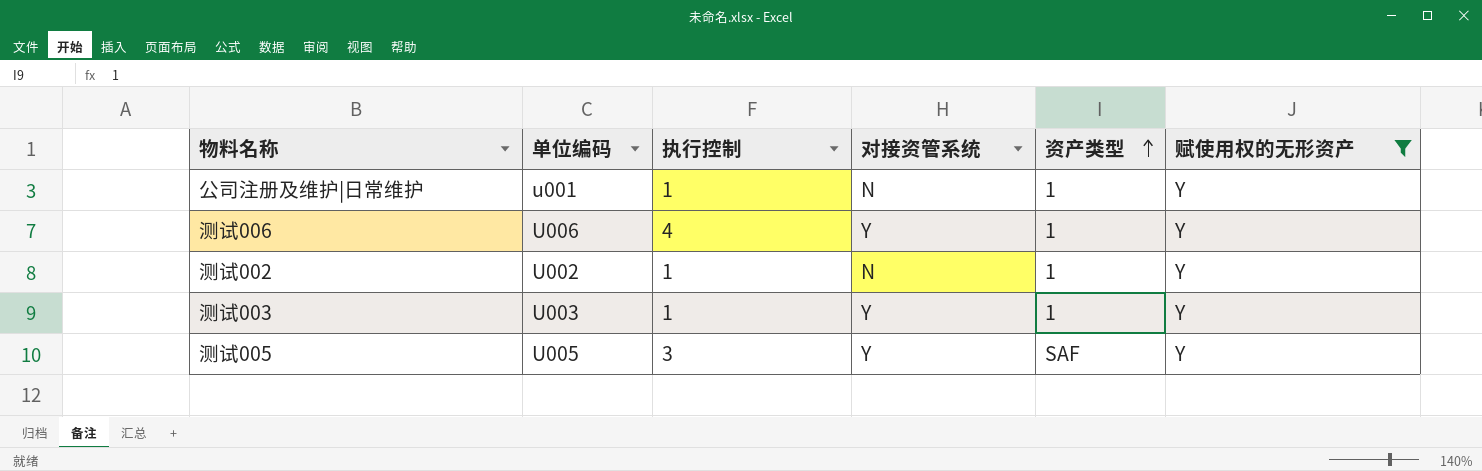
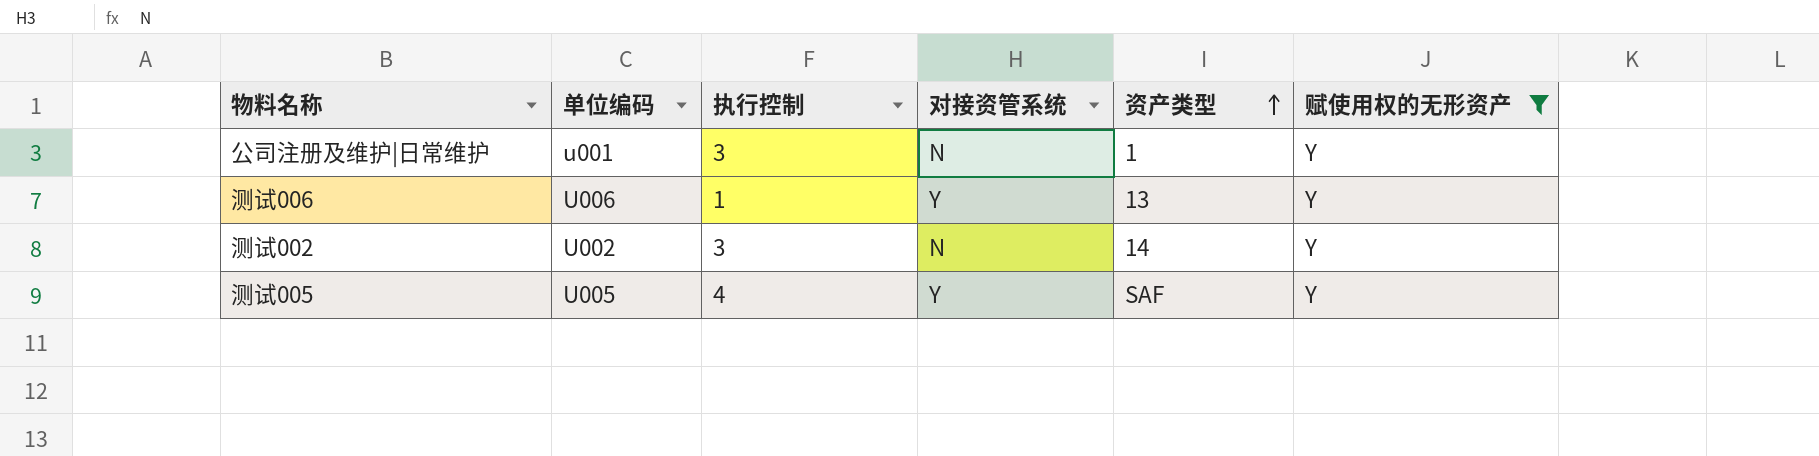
row 测试003: U003 | 1 | Y | 1 | Y -> none
公司注册及维护|日常维护 | 执行控制: 1 -> 3
测试006 | 执行控制: 4 -> 1
测试006 | 资产类型: 1 -> 13
测试002 | 执行控制: 1 -> 3
测试002 | 资产类型: 1 -> 14
测试005 | 执行控制: 3 -> 4

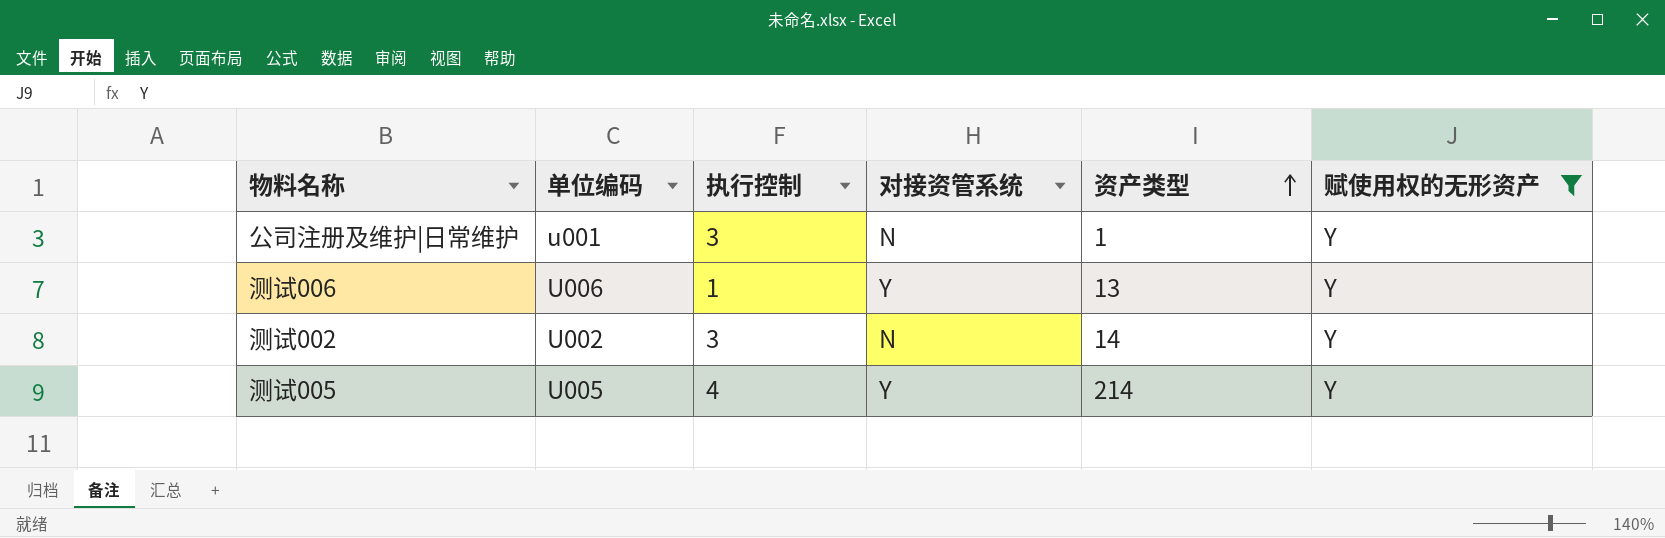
测试005 | 资产类型: SAF -> 214

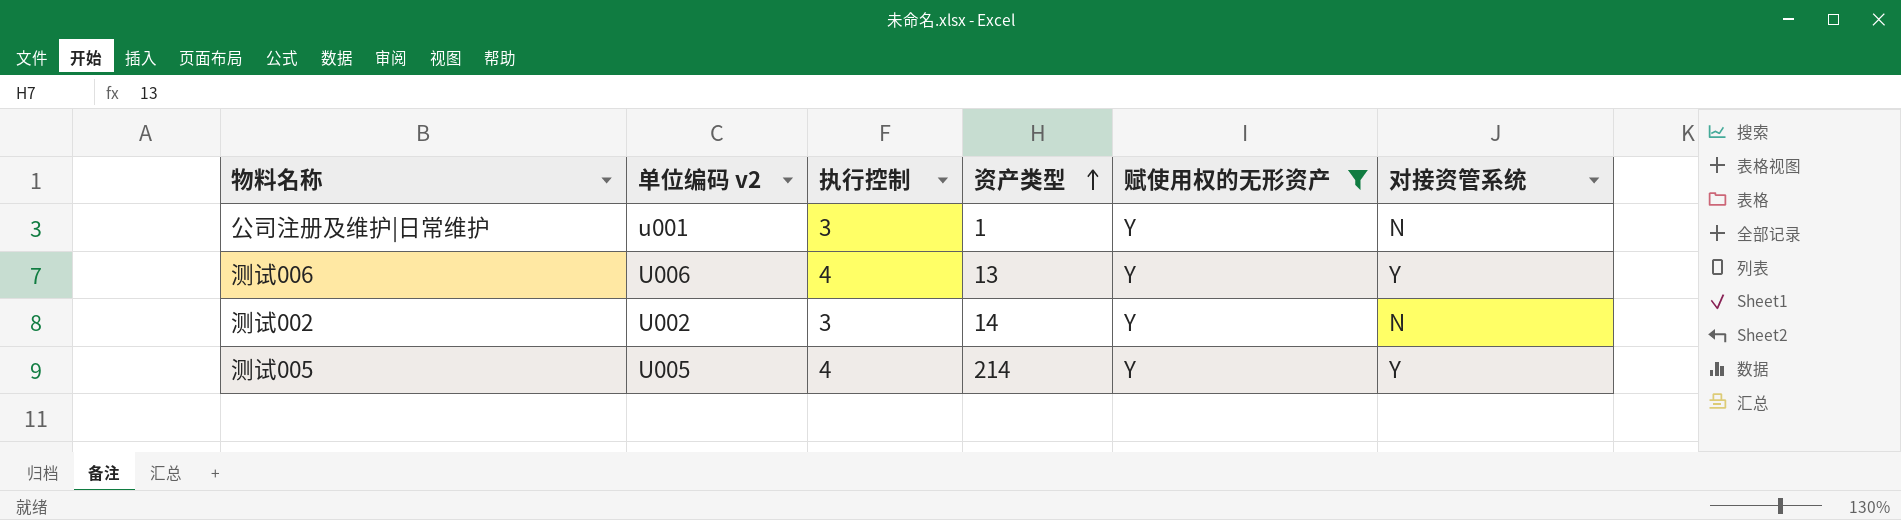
column name: 单位编码 -> 单位编码 v2
column 对接资管系统 | position: 4 -> 6
测试006 | 执行控制: 1 -> 4

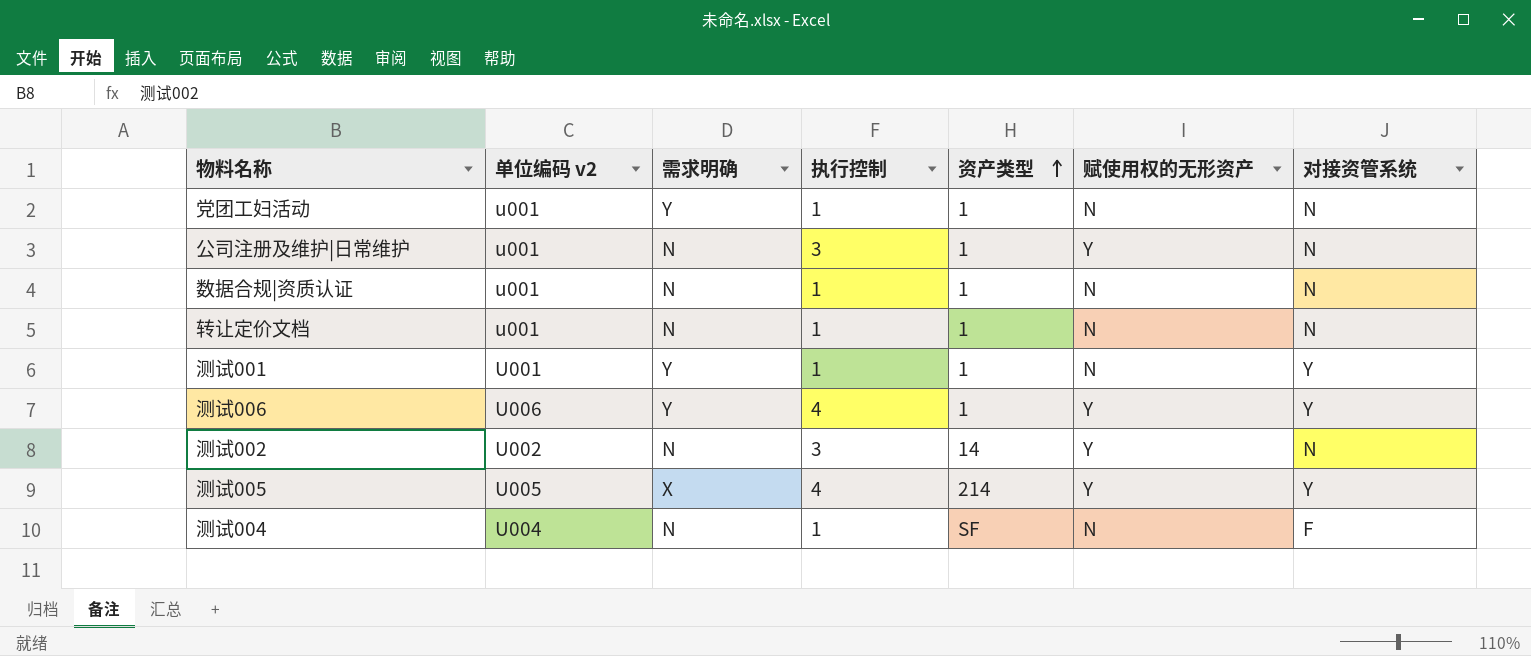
filter: 赋使用权的无形资产 = Y -> none
column 需求明确 | position: none -> 3
测试006 | 资产类型: 13 -> 1

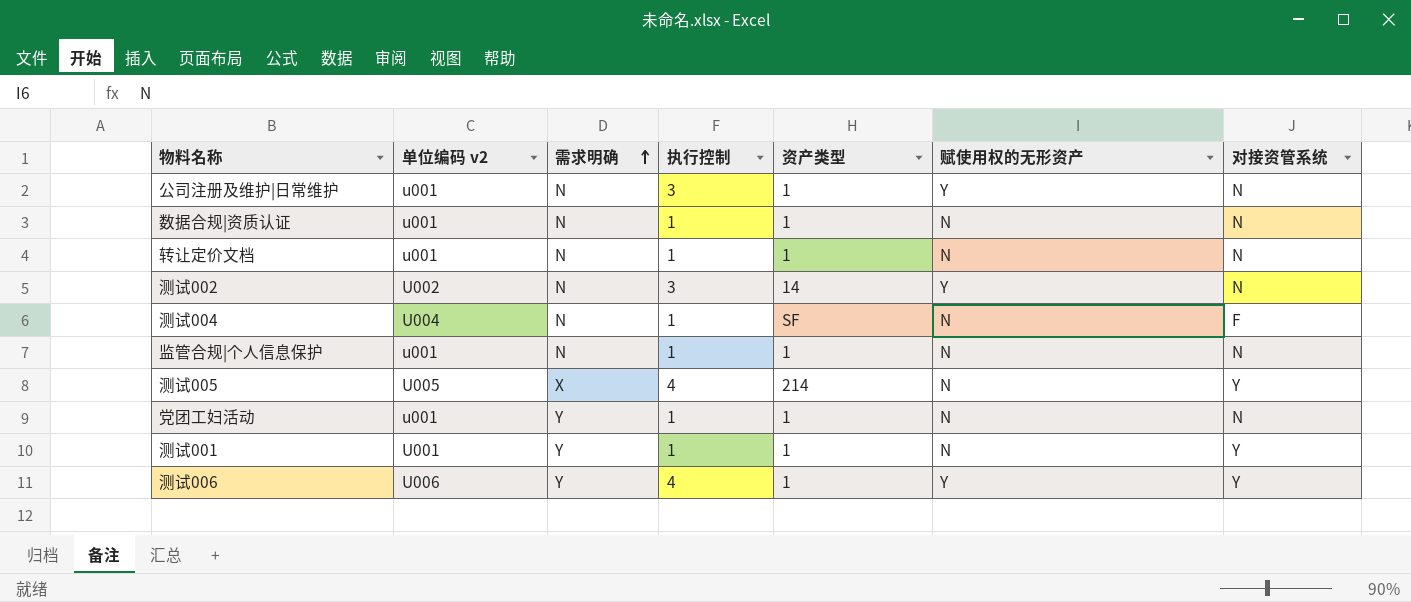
row order: 资产类型 ascending -> 需求明确 ascending
row 监管合规|个人信息保护: none -> u001 | N | 1 | 1 | N | N
测试005 | 赋使用权的无形资产: Y -> N

